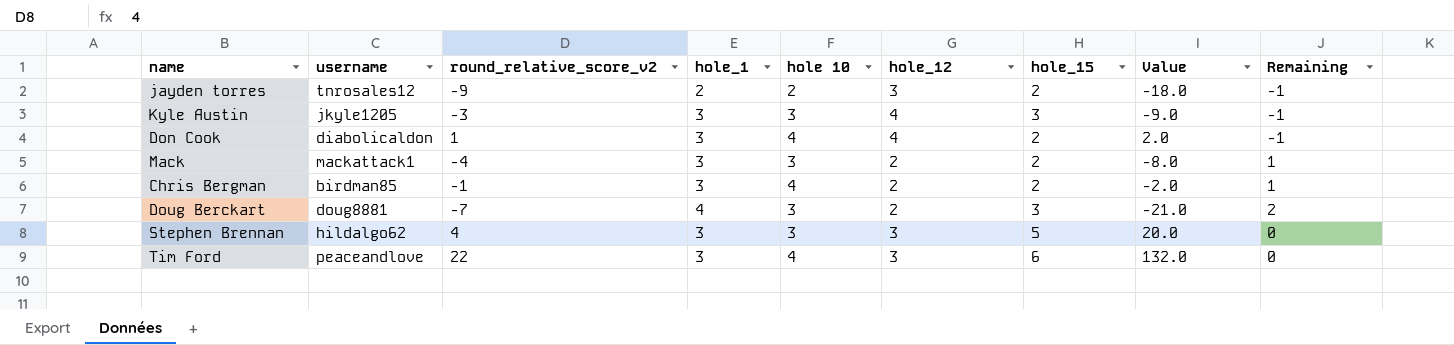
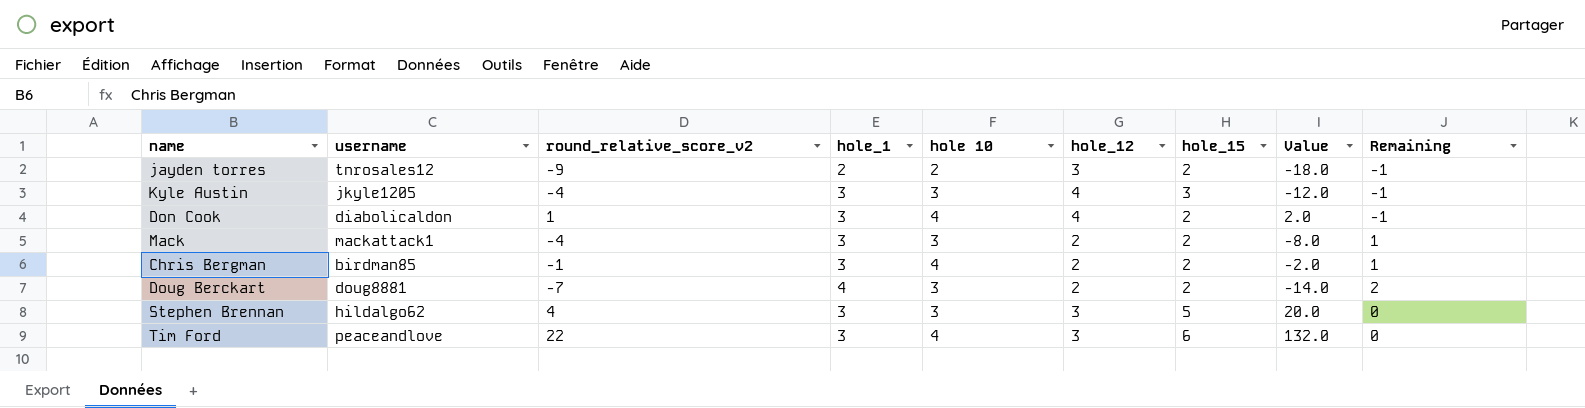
Kyle Austin | round_relative_score_v2: -3 -> -4
Kyle Austin | Value: -9.0 -> -12.0
Doug Berckart | hole_15: 3 -> 2
Doug Berckart | Value: -21.0 -> -14.0

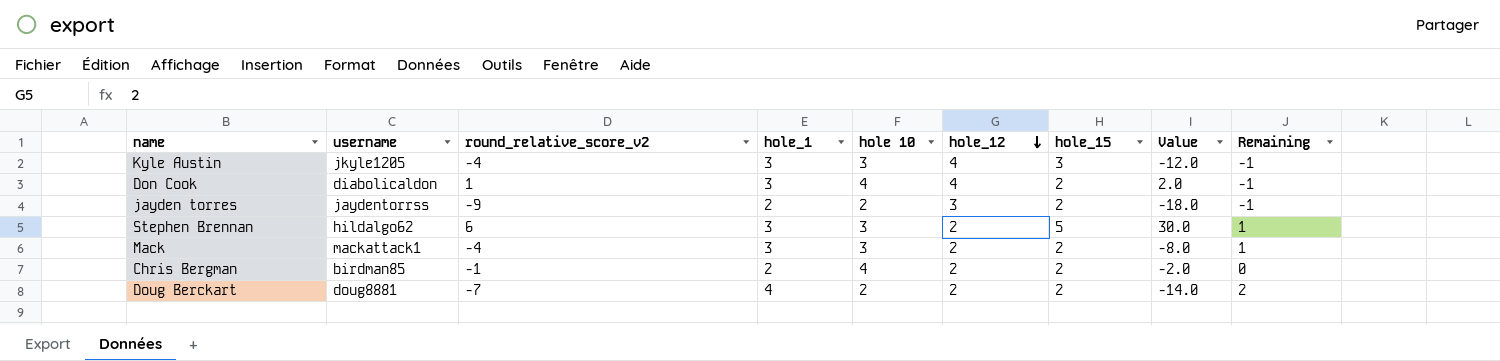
row order: none -> hole_12 descending
row Tim Ford: peaceandlove | 22 | 3 | 4 | 3 | 6 | 132.0 | 0 -> none
jayden torres | username: tnrosales12 -> jaydentorrss
Stephen Brennan | round_relative_score_v2: 4 -> 6
Stephen Brennan | hole_12: 3 -> 2
Stephen Brennan | Value: 20.0 -> 30.0
Stephen Brennan | Remaining: 0 -> 1
Chris Bergman | hole_1: 3 -> 2
Chris Bergman | Remaining: 1 -> 0
Doug Berckart | hole 10: 3 -> 2

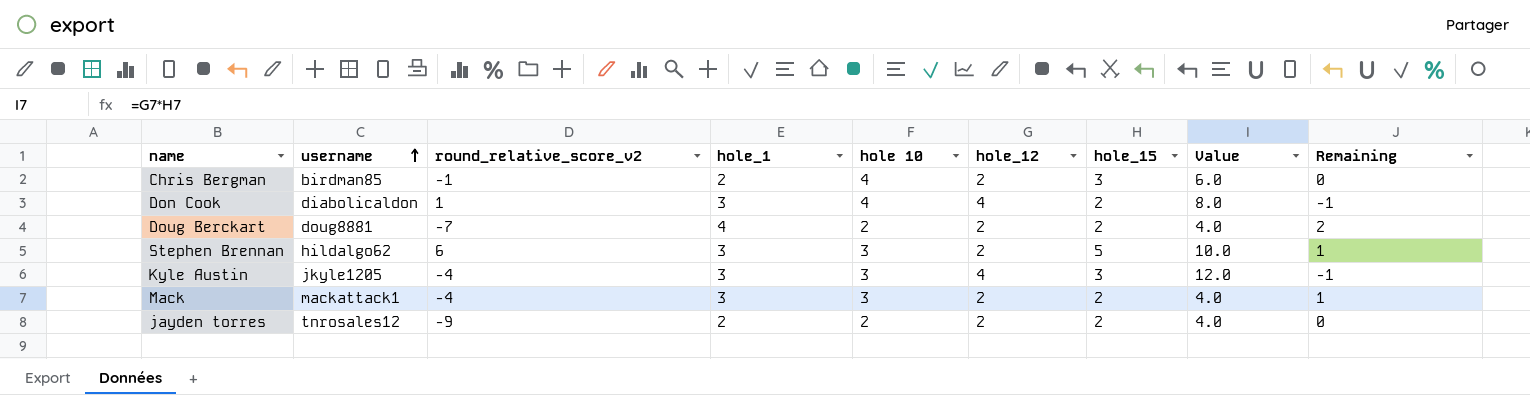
row order: hole_12 descending -> username ascending
column Value | formula: [round_relative_score_v2] * [hole_15] -> [hole_12] * [hole_15]
Chris Bergman | hole_15: 2 -> 3
jayden torres | username: jaydentorrss -> tnrosales12
jayden torres | hole_12: 3 -> 2
jayden torres | Remaining: -1 -> 0

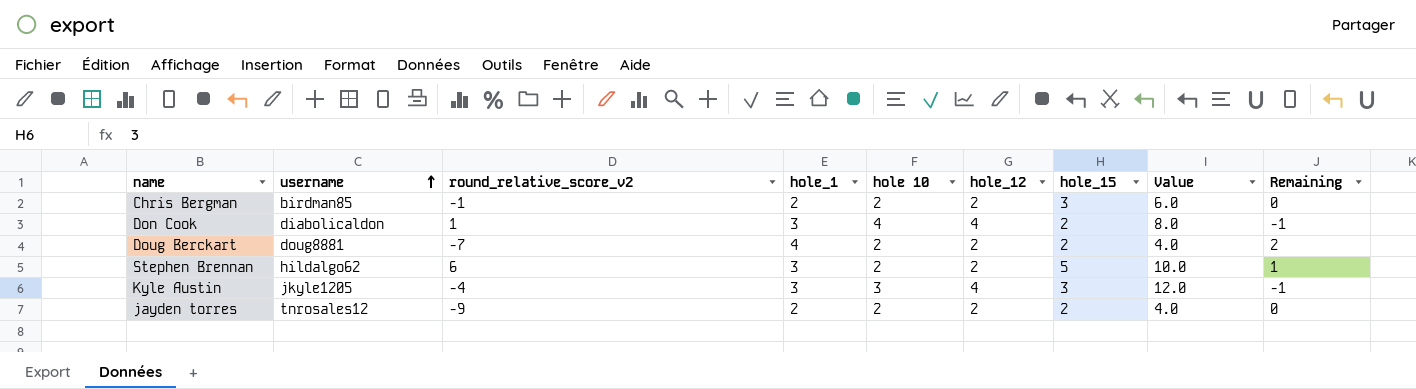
row Mack: mackattack1 | -4 | 3 | 3 | 2 | 2 | 4.0 | 1 -> none
Chris Bergman | hole 10: 4 -> 2
Stephen Brennan | hole 10: 3 -> 2

